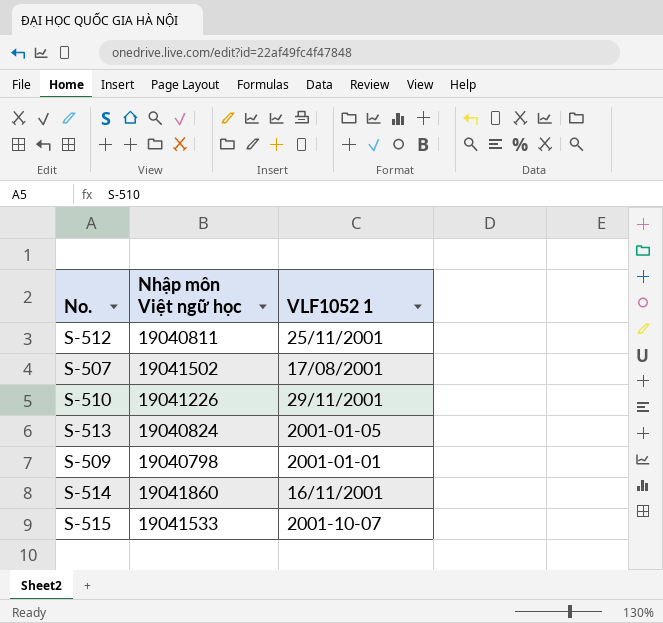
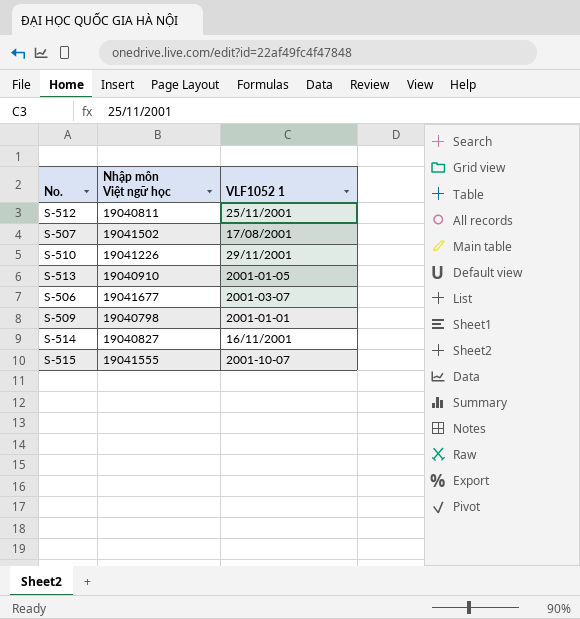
S-513 | Nhập môn Việt ngữ học: 19040824 -> 19040910
row S-506: none -> 19041677 | 2001-03-07
S-514 | Nhập môn Việt ngữ học: 19041860 -> 19040827
S-515 | Nhập môn Việt ngữ học: 19041533 -> 19041555

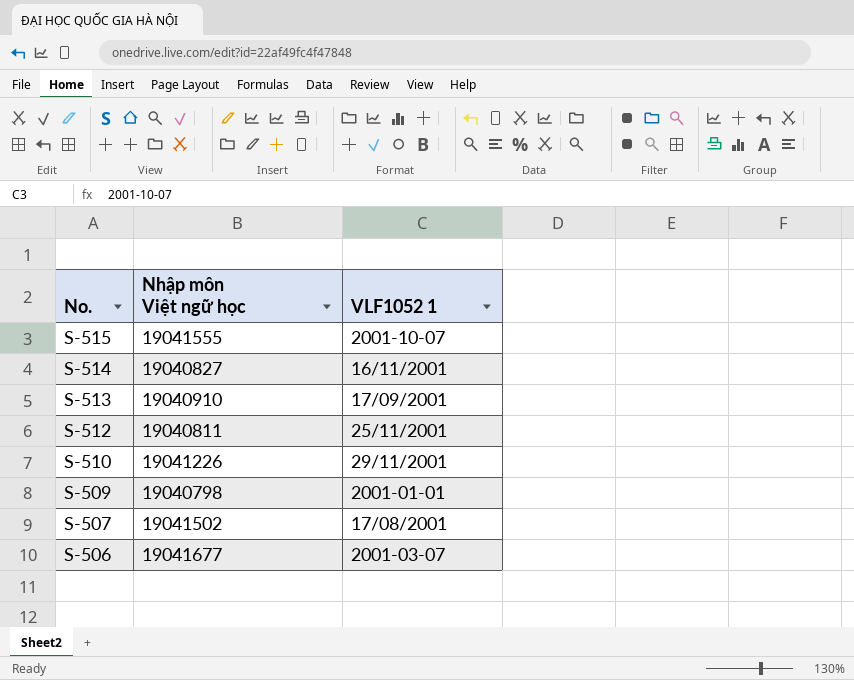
row order: none -> No. descending
S-513 | VLF1052 1: 2001-01-05 -> 17/09/2001

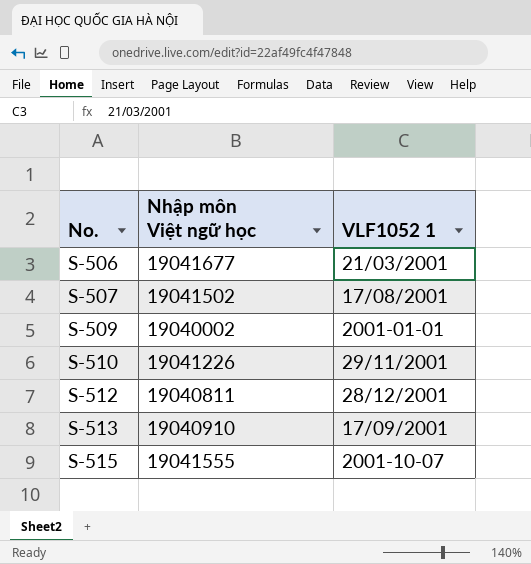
row order: No. descending -> No. ascending
row S-514: 19040827 | 16/11/2001 -> none
S-506 | VLF1052 1: 2001-03-07 -> 21/03/2001
S-509 | Nhập môn Việt ngữ học: 19040798 -> 19040002
S-512 | VLF1052 1: 25/11/2001 -> 28/12/2001

